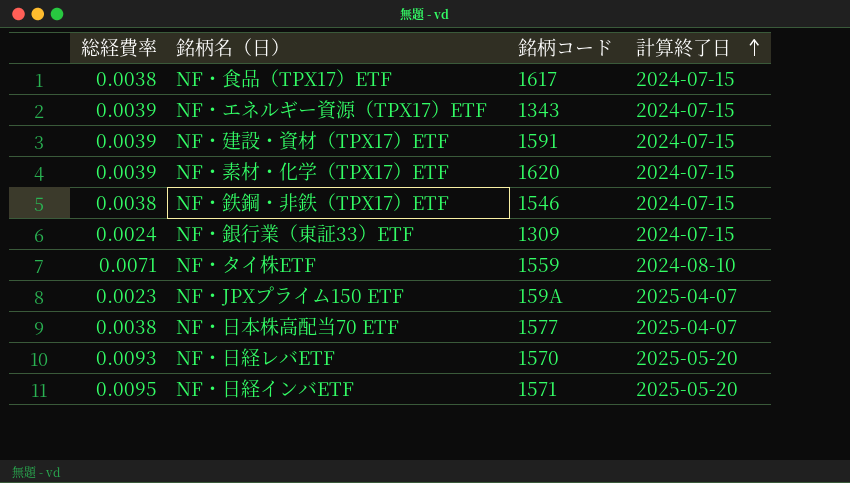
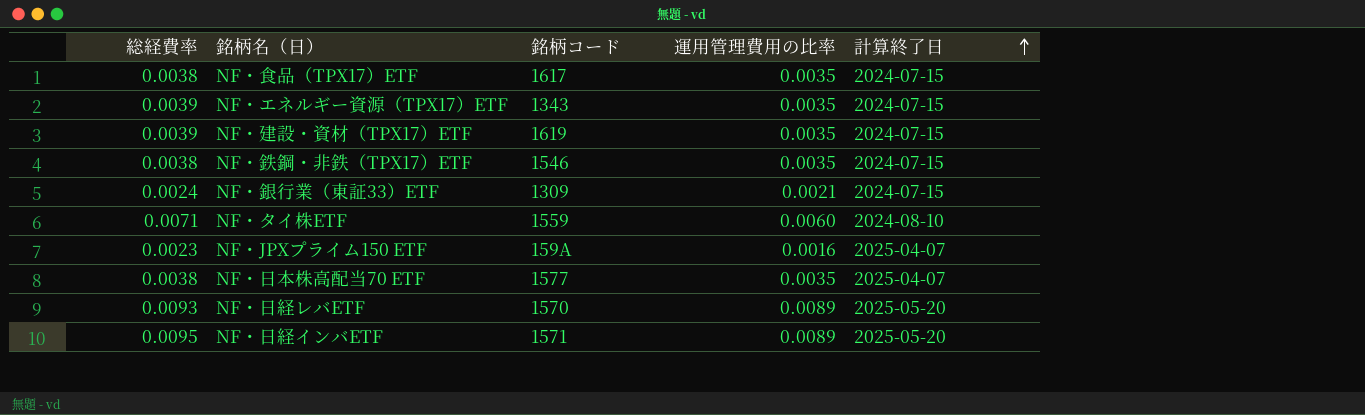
column 運用管理費用の比率 | position: none -> 4
row NF・素材・化学（TPX17）ETF: 0.0039 | 1620 | 2024-07-15 -> none
NF・建設・資材（TPX17）ETF | 銘柄コード: 1591 -> 1619

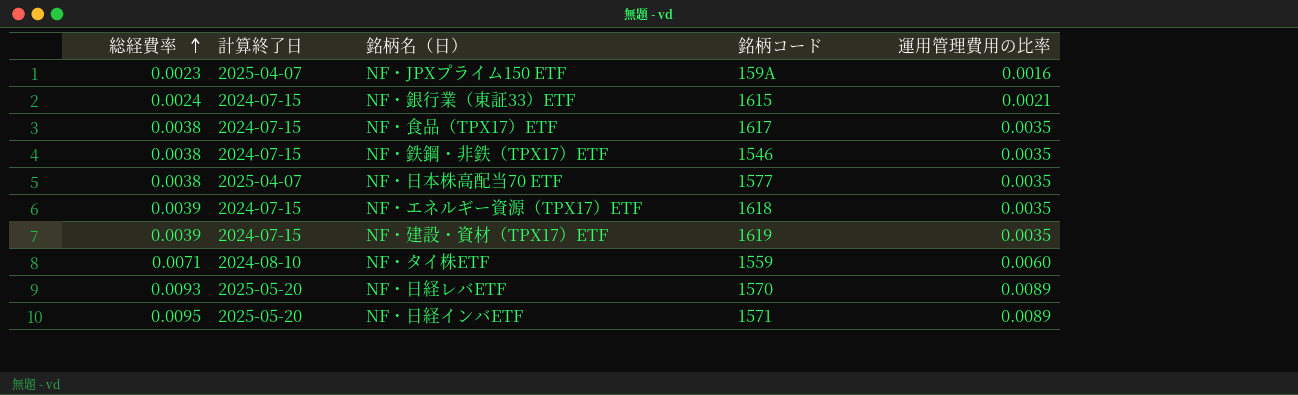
row order: 計算終了日 ascending -> 総経費率 ascending
column 計算終了日 | position: 5 -> 2
NF・銀行業（東証33）ETF | 銘柄コード: 1309 -> 1615
NF・エネルギー資源（TPX17）ETF | 銘柄コード: 1343 -> 1618

